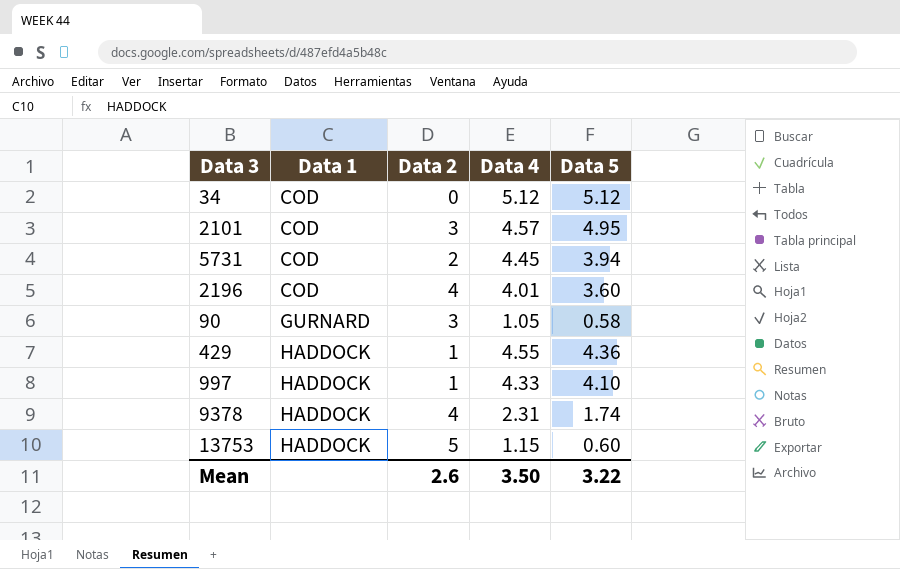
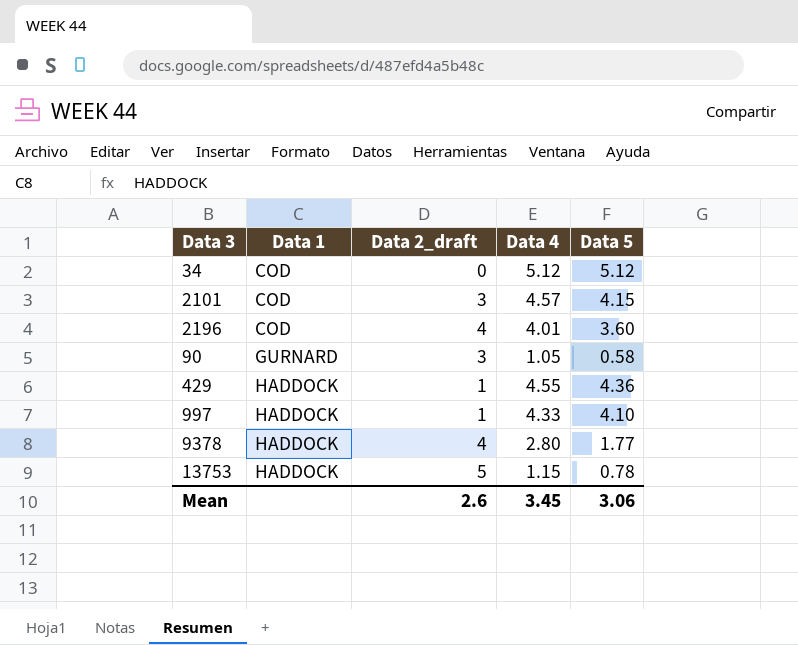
column name: Data 2 -> Data 2_draft
row 5731: COD | 2 | 4.45 | 3.94 -> none
2101 | Data 5: 4.95 -> 4.15
9378 | Data 4: 2.31 -> 2.80
9378 | Data 5: 1.74 -> 1.77
13753 | Data 5: 0.60 -> 0.78
Mean | Data 4: 3.50 -> 3.45
Mean | Data 5: 3.22 -> 3.06

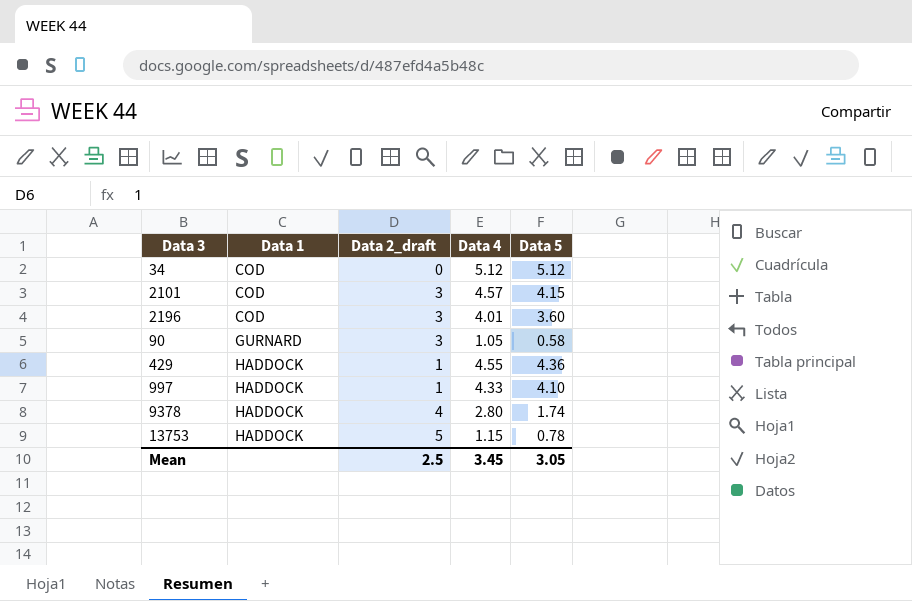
2196 | Data 2_draft: 4 -> 3
9378 | Data 5: 1.77 -> 1.74
Mean | Data 2_draft: 2.6 -> 2.5
Mean | Data 5: 3.06 -> 3.05

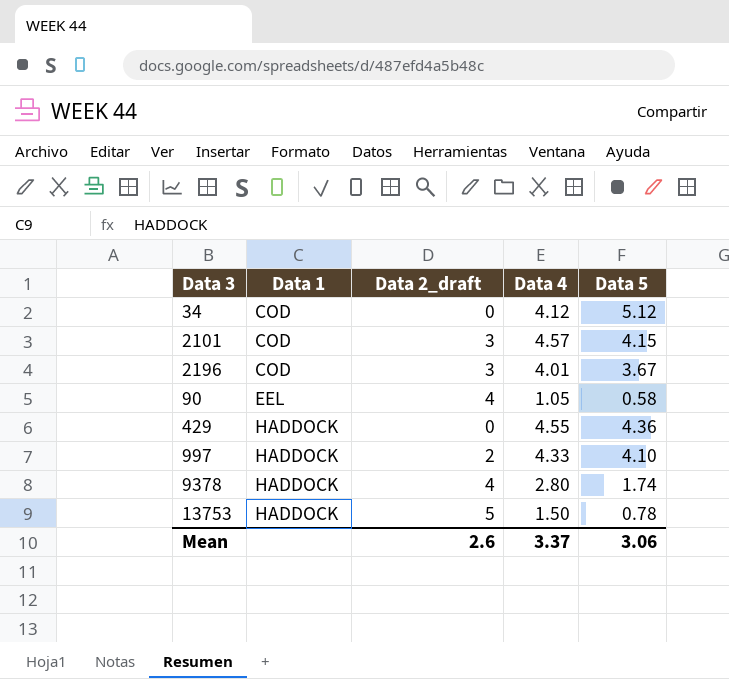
34 | Data 4: 5.12 -> 4.12
2196 | Data 5: 3.60 -> 3.67
90 | Data 1: GURNARD -> EEL
90 | Data 2_draft: 3 -> 4
429 | Data 2_draft: 1 -> 0
997 | Data 2_draft: 1 -> 2
13753 | Data 4: 1.15 -> 1.50
Mean | Data 2_draft: 2.5 -> 2.6
Mean | Data 4: 3.45 -> 3.37
Mean | Data 5: 3.05 -> 3.06

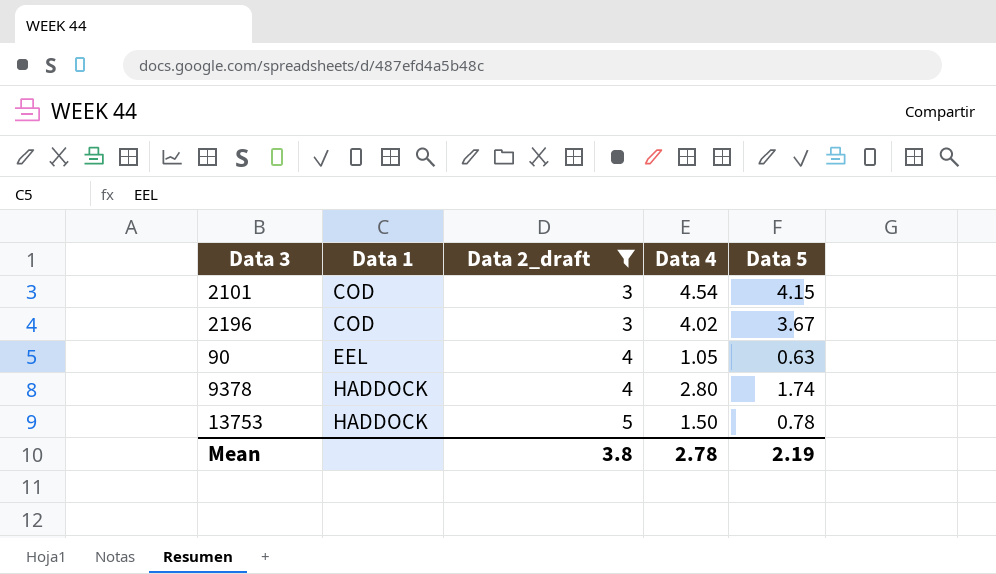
filter: none -> Data 2_draft >= 3
2101 | Data 4: 4.57 -> 4.54
2196 | Data 4: 4.01 -> 4.02
90 | Data 5: 0.58 -> 0.63
Mean | Data 2_draft: 2.6 -> 3.8
Mean | Data 4: 3.37 -> 2.78
Mean | Data 5: 3.06 -> 2.19

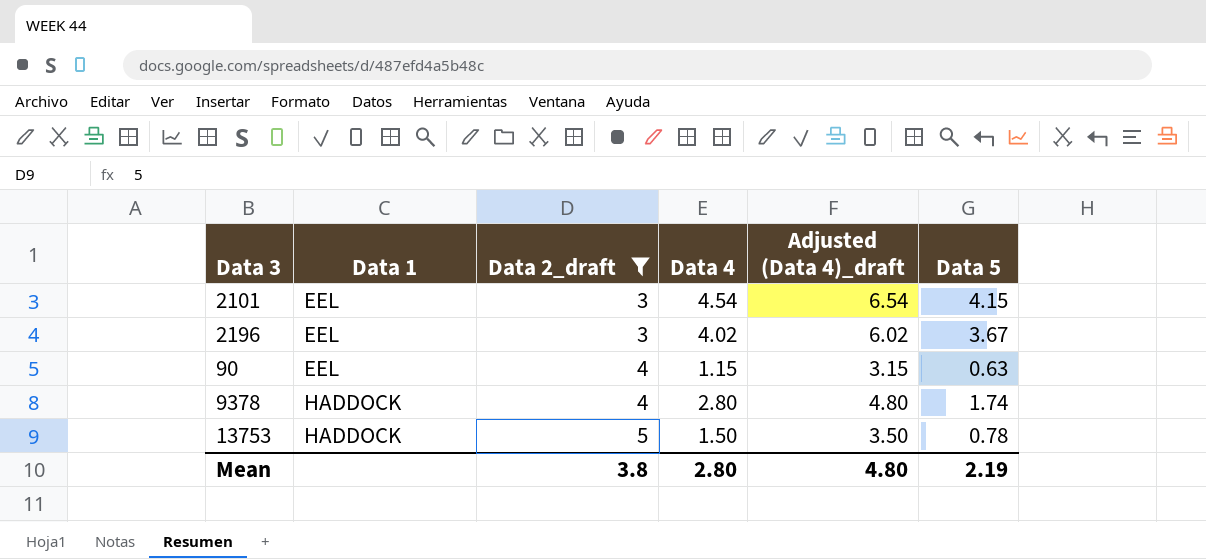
column Adjusted (Data 4)_draft | formula: none -> [Data 4] + 2
2101 | Data 1: COD -> EEL
2196 | Data 1: COD -> EEL
90 | Data 4: 1.05 -> 1.15
Mean | Data 4: 2.78 -> 2.80

